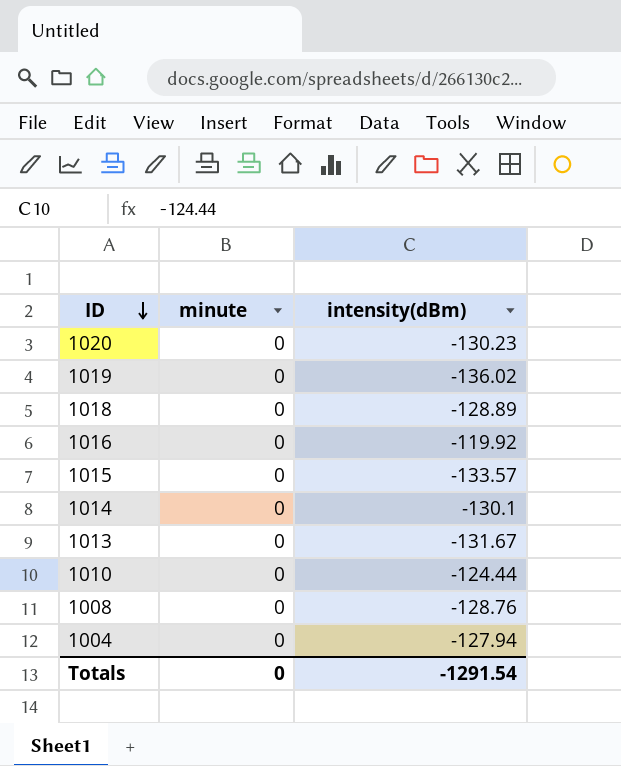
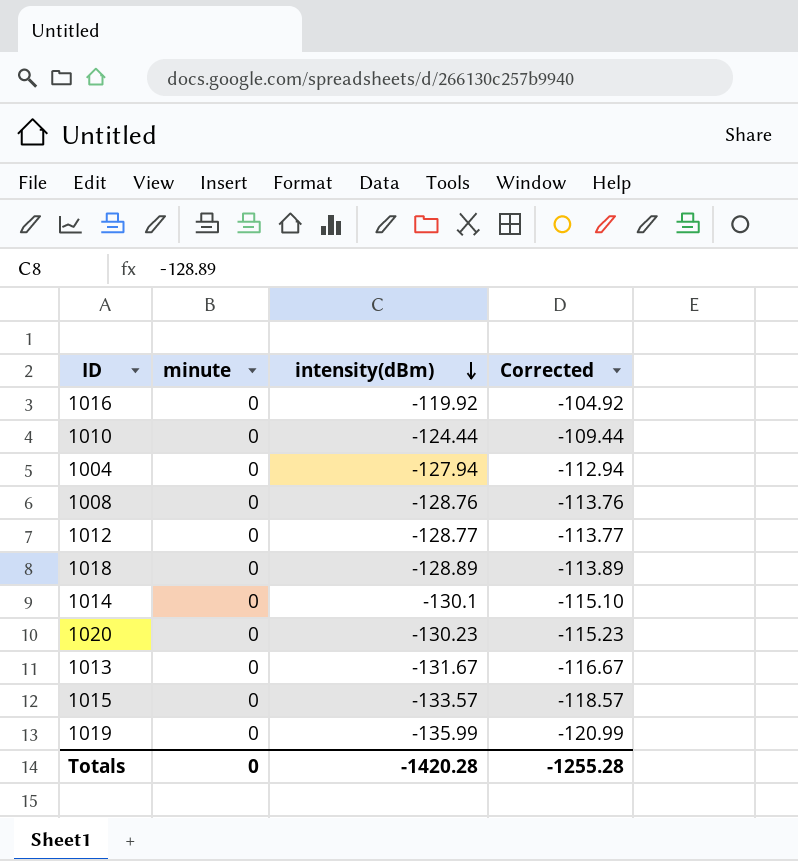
row order: ID descending -> intensity(dBm) descending
column Corrected | formula: none -> [intensity(dBm)] + 15
row 1012: none -> 0 | -128.77 | -113.77
1019 | intensity(dBm): -136.02 -> -135.99
Totals | intensity(dBm): -1291.54 -> -1420.28

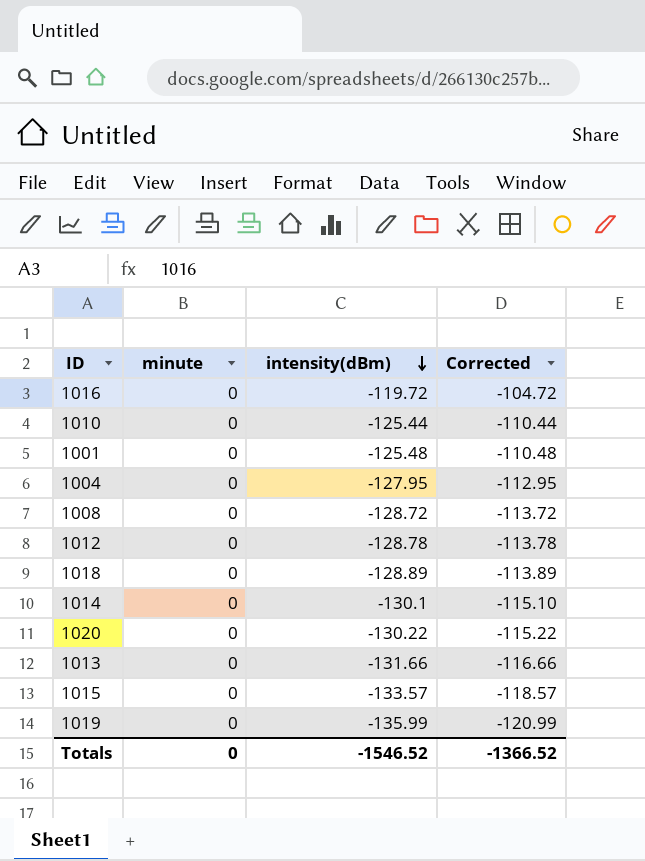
1016 | intensity(dBm): -119.92 -> -119.72
1016 | Corrected: -104.92 -> -104.72
1010 | intensity(dBm): -124.44 -> -125.44
1010 | Corrected: -109.44 -> -110.44
row 1001: none -> 0 | -125.48 | -110.48
1004 | intensity(dBm): -127.94 -> -127.95
1004 | Corrected: -112.94 -> -112.95
1008 | intensity(dBm): -128.76 -> -128.72
1008 | Corrected: -113.76 -> -113.72
1012 | intensity(dBm): -128.77 -> -128.78
1012 | Corrected: -113.77 -> -113.78
1020 | intensity(dBm): -130.23 -> -130.22
1020 | Corrected: -115.23 -> -115.22
1013 | intensity(dBm): -131.67 -> -131.66
1013 | Corrected: -116.67 -> -116.66
Totals | intensity(dBm): -1420.28 -> -1546.52
Totals | Corrected: -1255.28 -> -1366.52

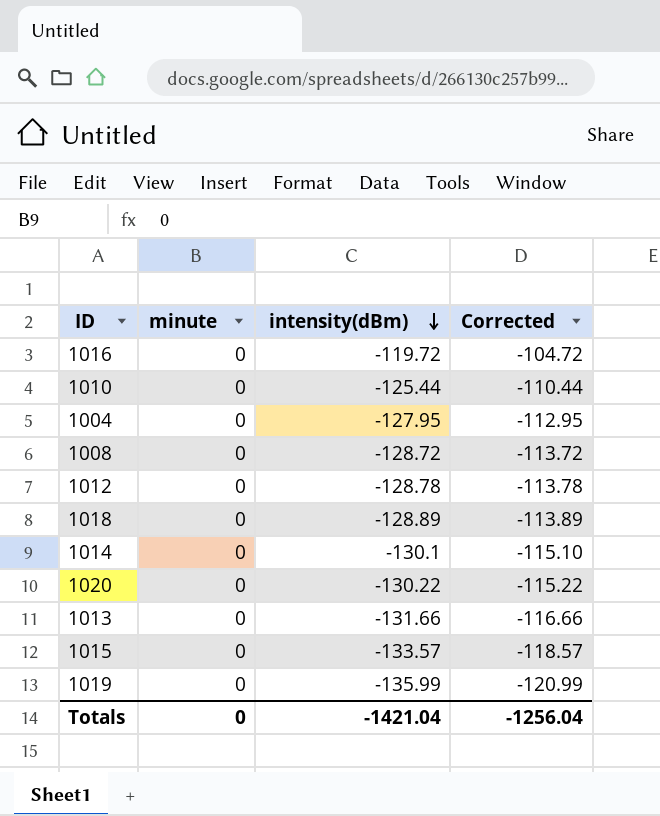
row 1001: 0 | -125.48 | -110.48 -> none
Totals | intensity(dBm): -1546.52 -> -1421.04
Totals | Corrected: -1366.52 -> -1256.04

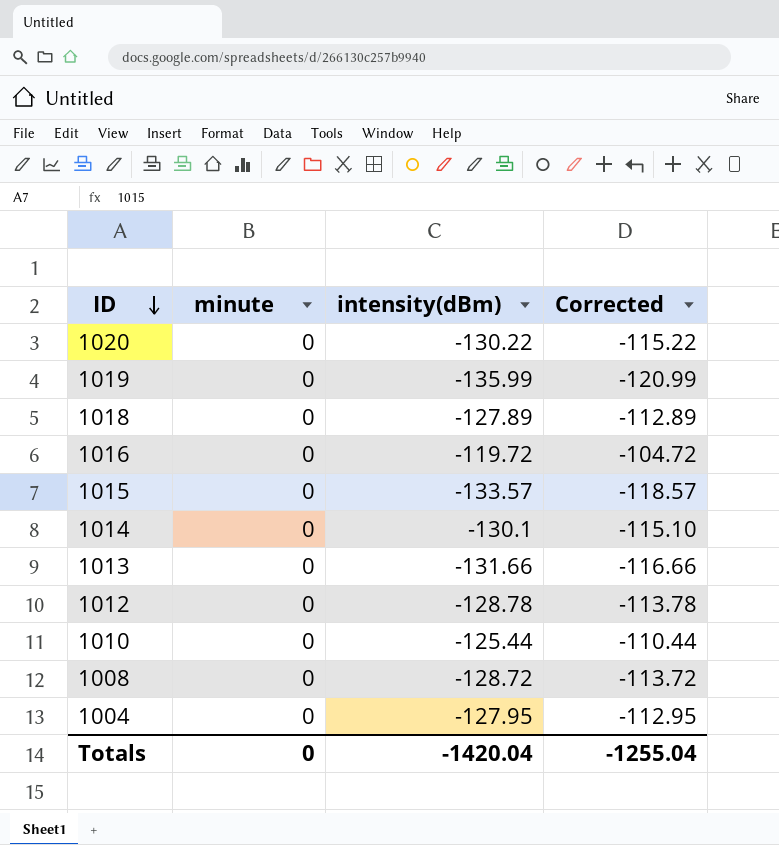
row order: intensity(dBm) descending -> ID descending
1018 | intensity(dBm): -128.89 -> -127.89
1018 | Corrected: -113.89 -> -112.89
Totals | intensity(dBm): -1421.04 -> -1420.04
Totals | Corrected: -1256.04 -> -1255.04

